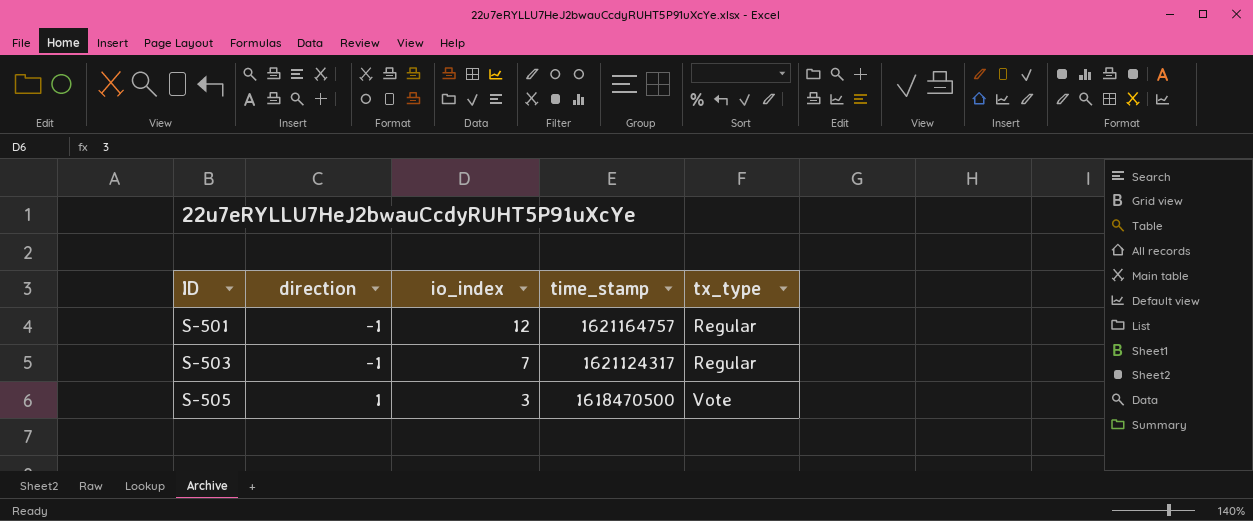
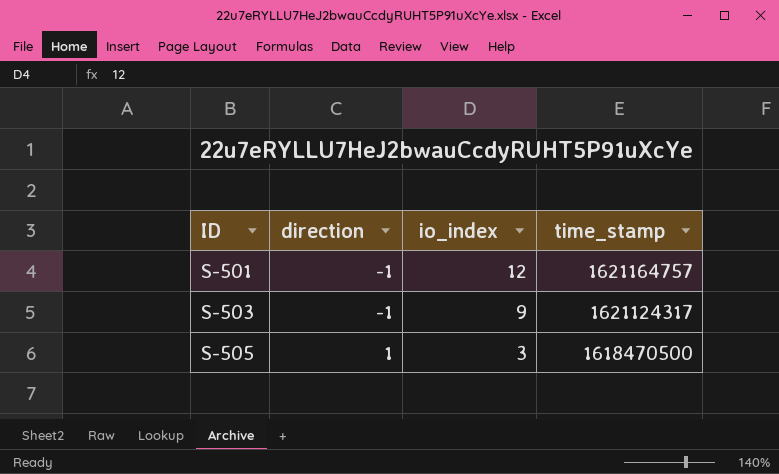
column tx_type | position: 5 -> none
S-503 | io_index: 7 -> 9

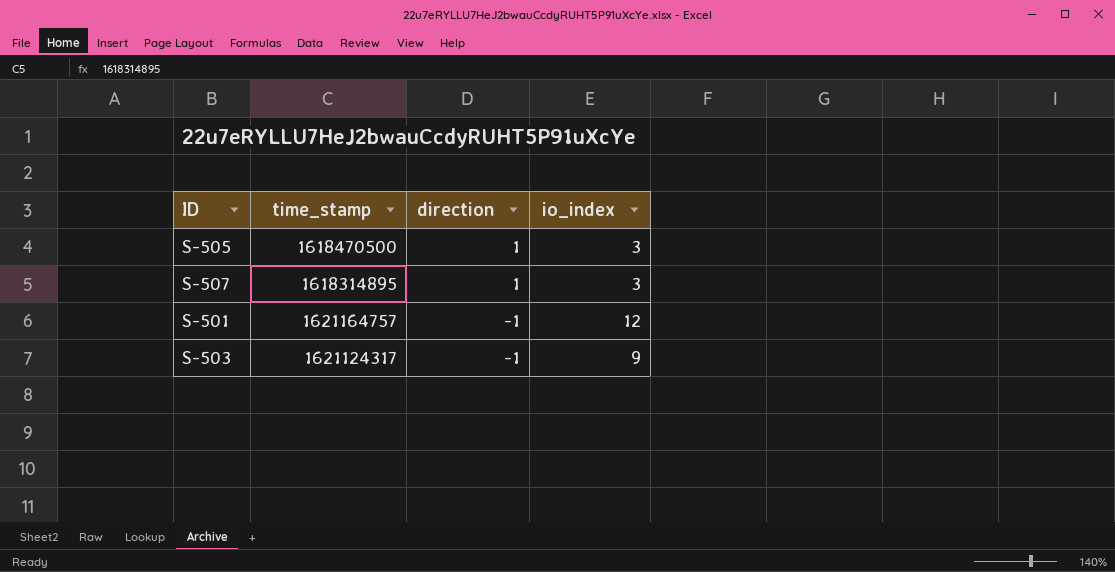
row order: ID ascending -> direction descending
column time_stamp | position: 4 -> 2
row S-507: none -> 1618314895 | 1 | 3

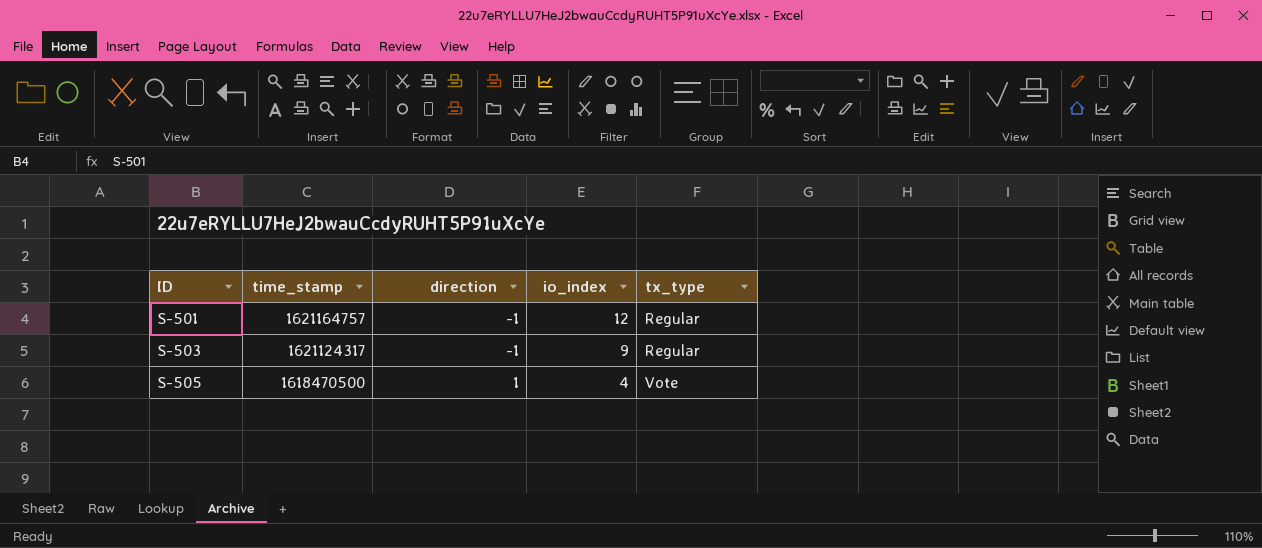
row order: direction descending -> ID ascending
column tx_type | position: none -> 5
row S-507: 1618314895 | 1 | 3 -> none
S-505 | io_index: 3 -> 4

